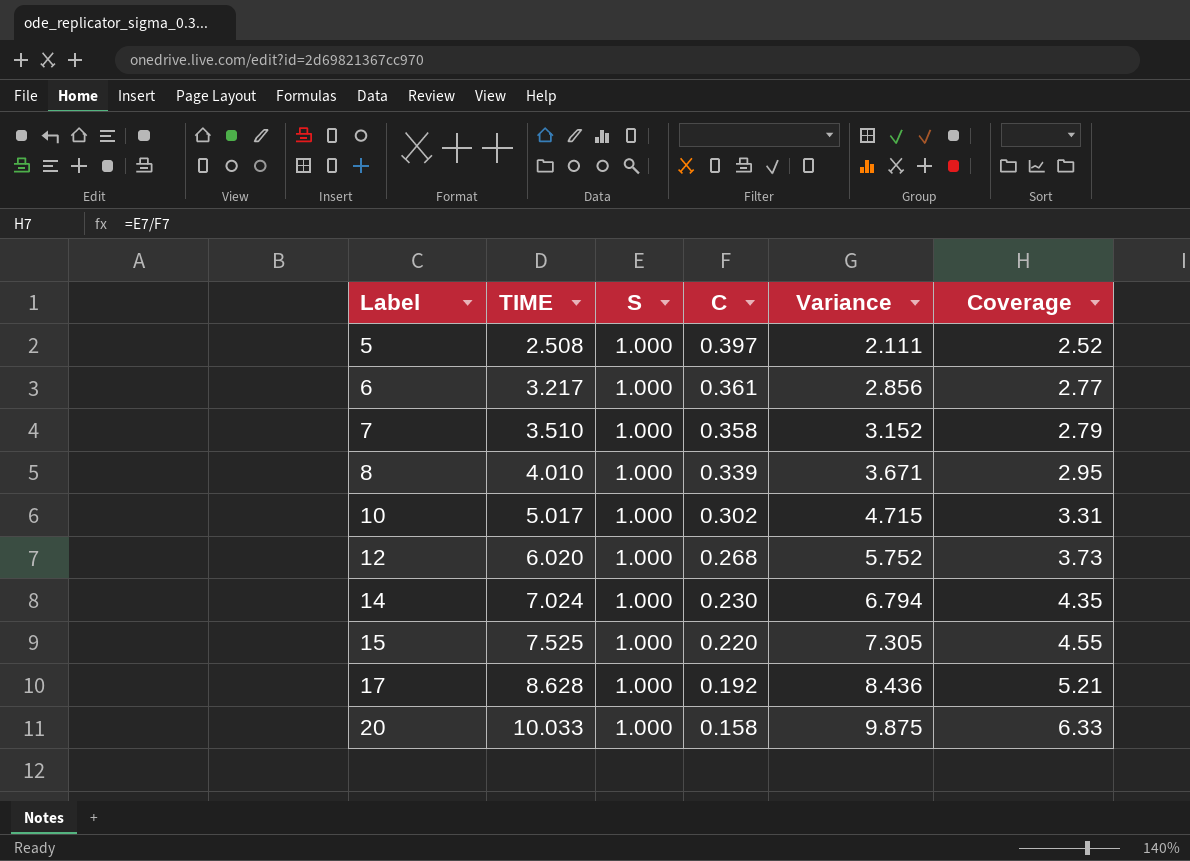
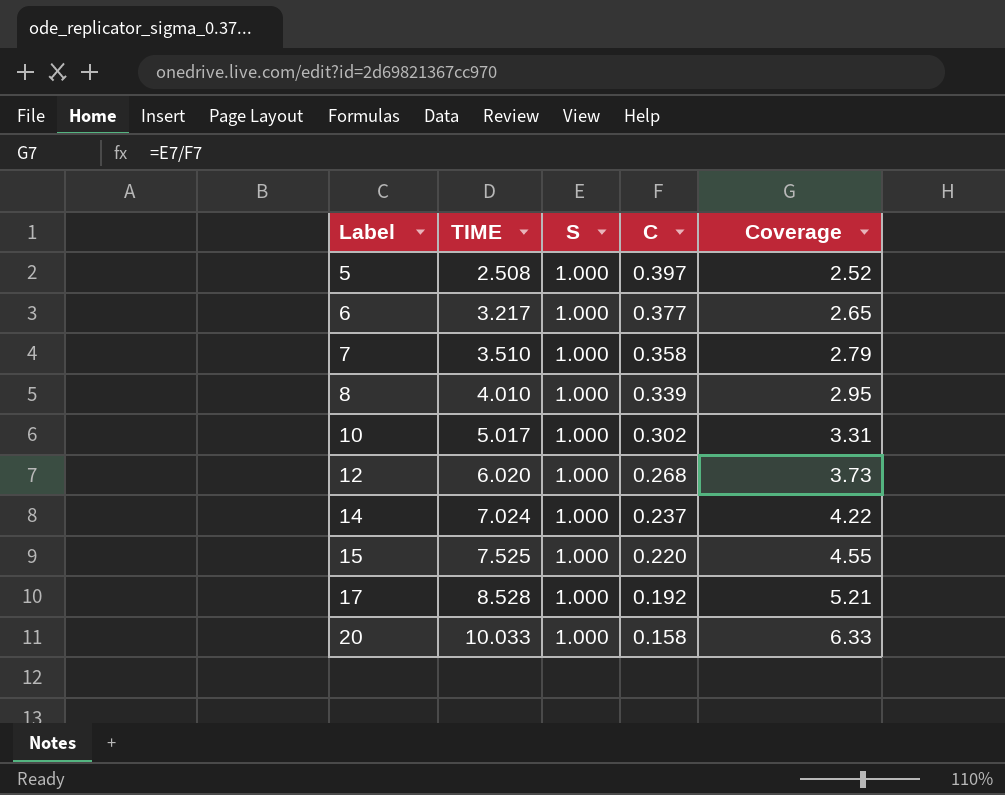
column Variance | formula: [TIME] - [C] -> none
6 | C: 0.361 -> 0.377
6 | Coverage: 2.77 -> 2.65
14 | C: 0.230 -> 0.237
14 | Coverage: 4.35 -> 4.22
17 | TIME: 8.628 -> 8.528

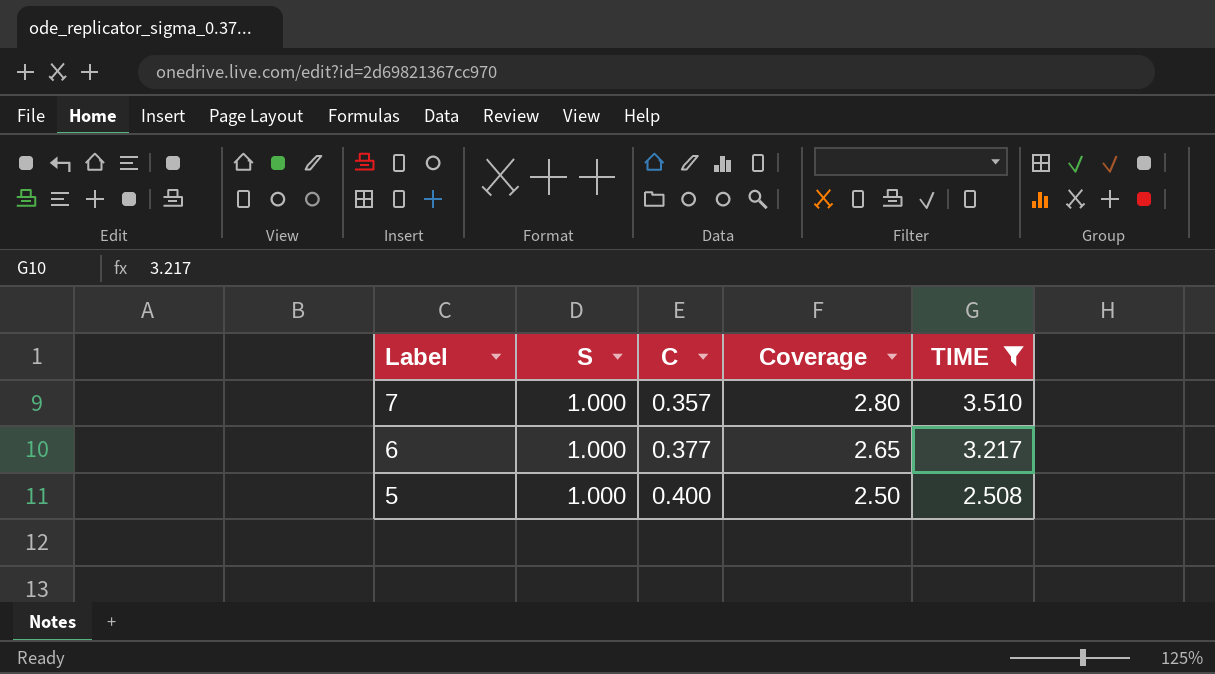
filter: none -> TIME <= 3.510
row order: Label ascending -> Label descending
column TIME | position: 2 -> 5
7 | C: 0.358 -> 0.357
7 | Coverage: 2.79 -> 2.80
5 | C: 0.397 -> 0.400
5 | Coverage: 2.52 -> 2.50

